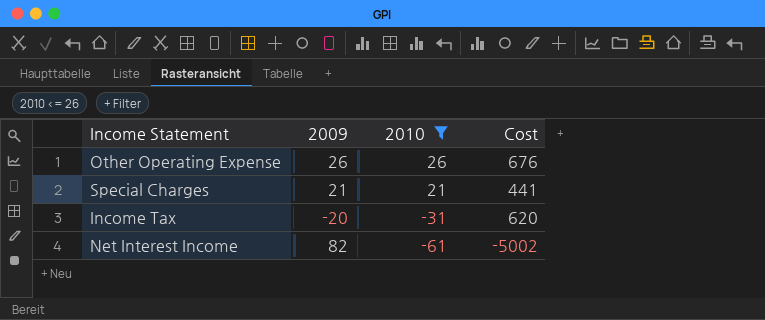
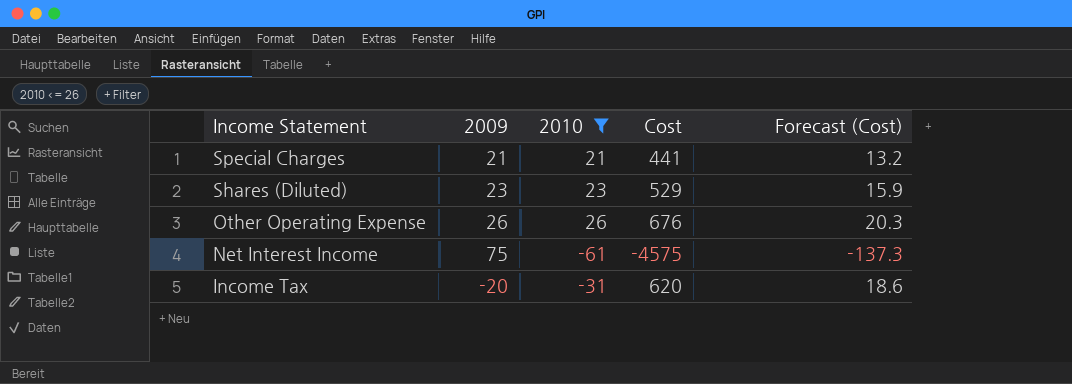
row order: 2010 descending -> Income Statement descending
column Forecast (Cost) | formula: none -> [Cost] * 0.03
row Shares (Diluted): none -> 23 | 23 | 529 | 15.9
Net Interest Income | 2009: 82 -> 75
Net Interest Income | Cost: -5002 -> -4575

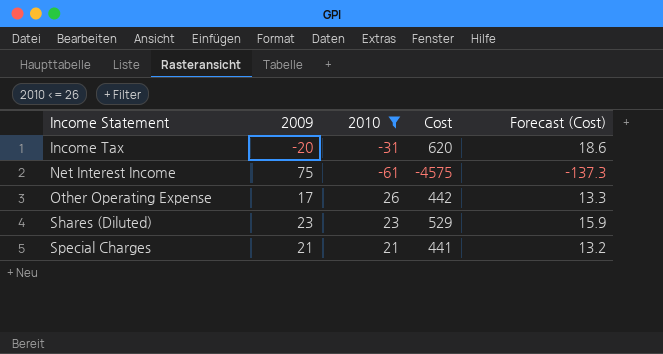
row order: Income Statement descending -> Income Statement ascending
Other Operating Expense | 2009: 26 -> 17
Other Operating Expense | Cost: 676 -> 442
Other Operating Expense | Forecast (Cost): 20.3 -> 13.3

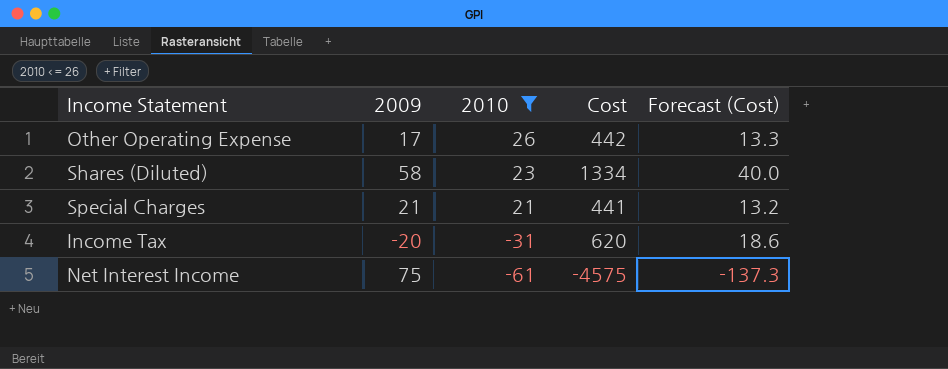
row order: Income Statement ascending -> 2010 descending
Shares (Diluted) | 2009: 23 -> 58
Shares (Diluted) | Cost: 529 -> 1334
Shares (Diluted) | Forecast (Cost): 15.9 -> 40.0

